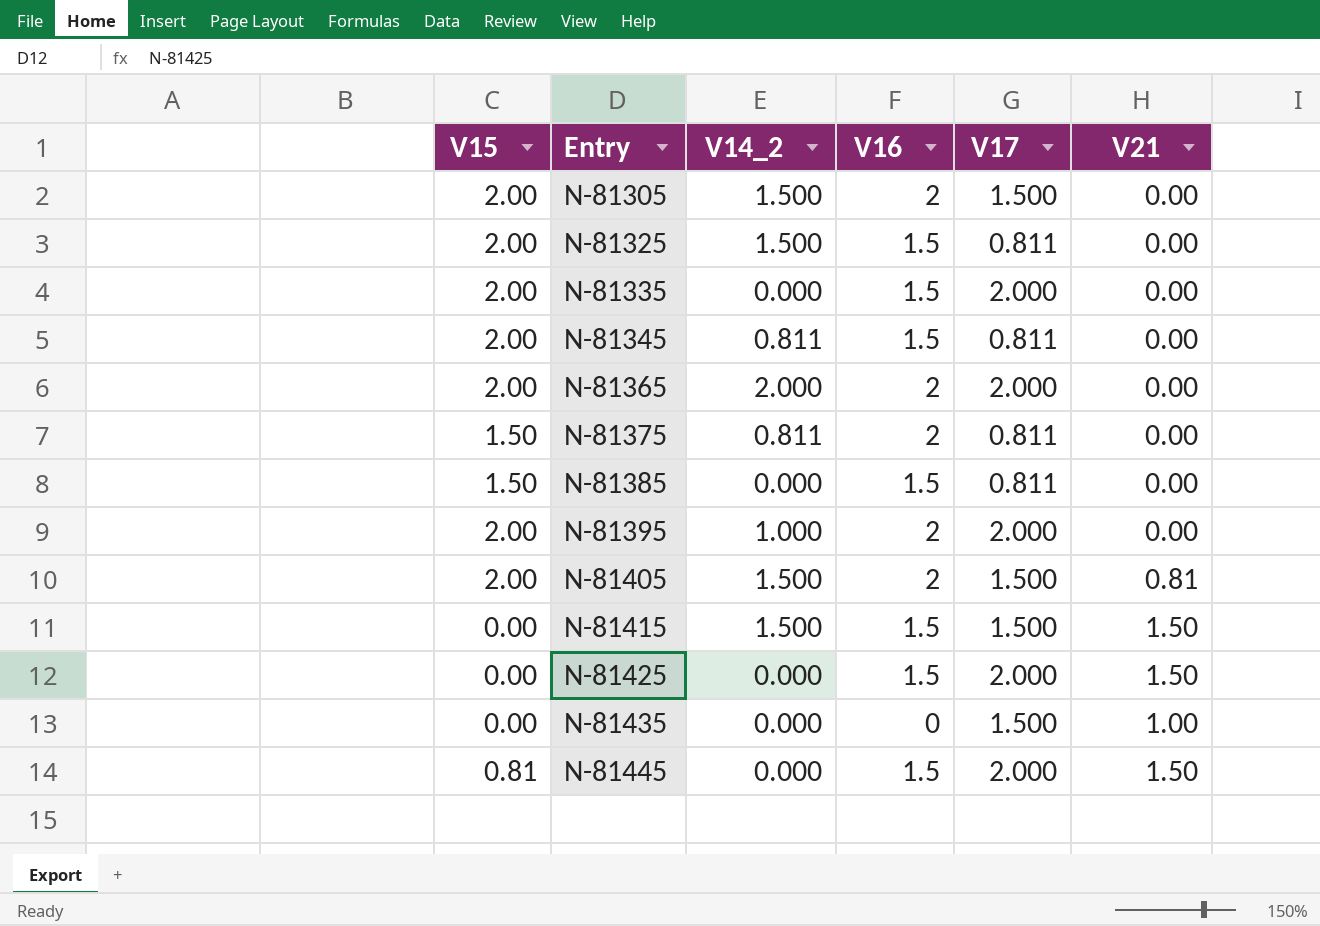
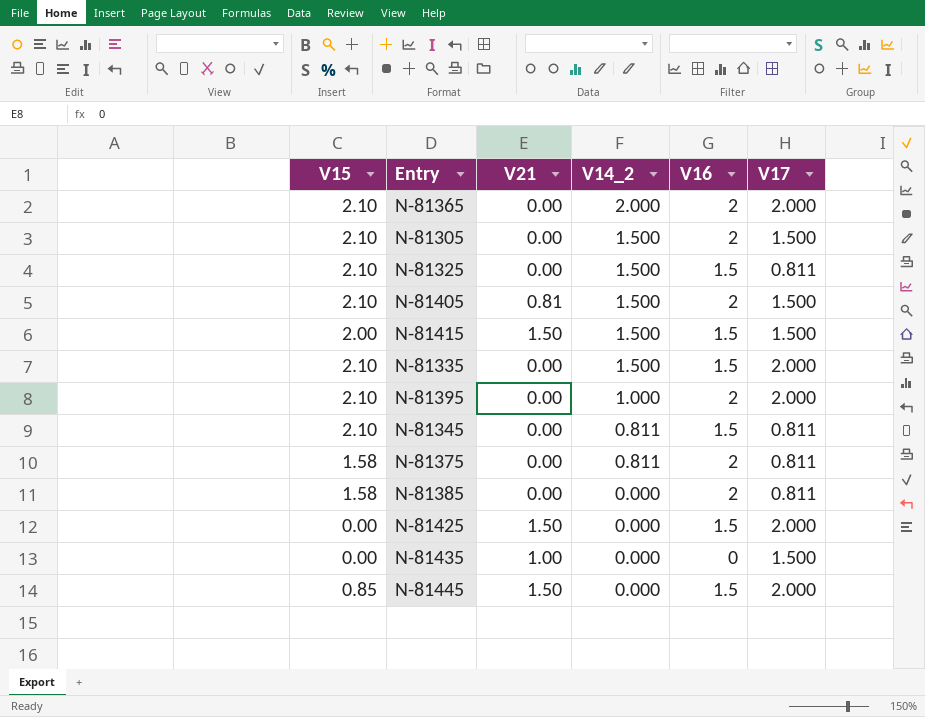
row order: Entry ascending -> V14_2 descending
column V21 | position: 6 -> 3
N-81365 | V15: 2.00 -> 2.10
N-81305 | V15: 2.00 -> 2.10
N-81325 | V15: 2.00 -> 2.10
N-81405 | V15: 2.00 -> 2.10
N-81415 | V15: 0.00 -> 2.00
N-81335 | V15: 2.00 -> 2.10
N-81335 | V14_2: 0.000 -> 1.500
N-81395 | V15: 2.00 -> 2.10
N-81345 | V15: 2.00 -> 2.10
N-81375 | V15: 1.50 -> 1.58
N-81385 | V15: 1.50 -> 1.58
N-81385 | V16: 1.5 -> 2
N-81445 | V15: 0.81 -> 0.85

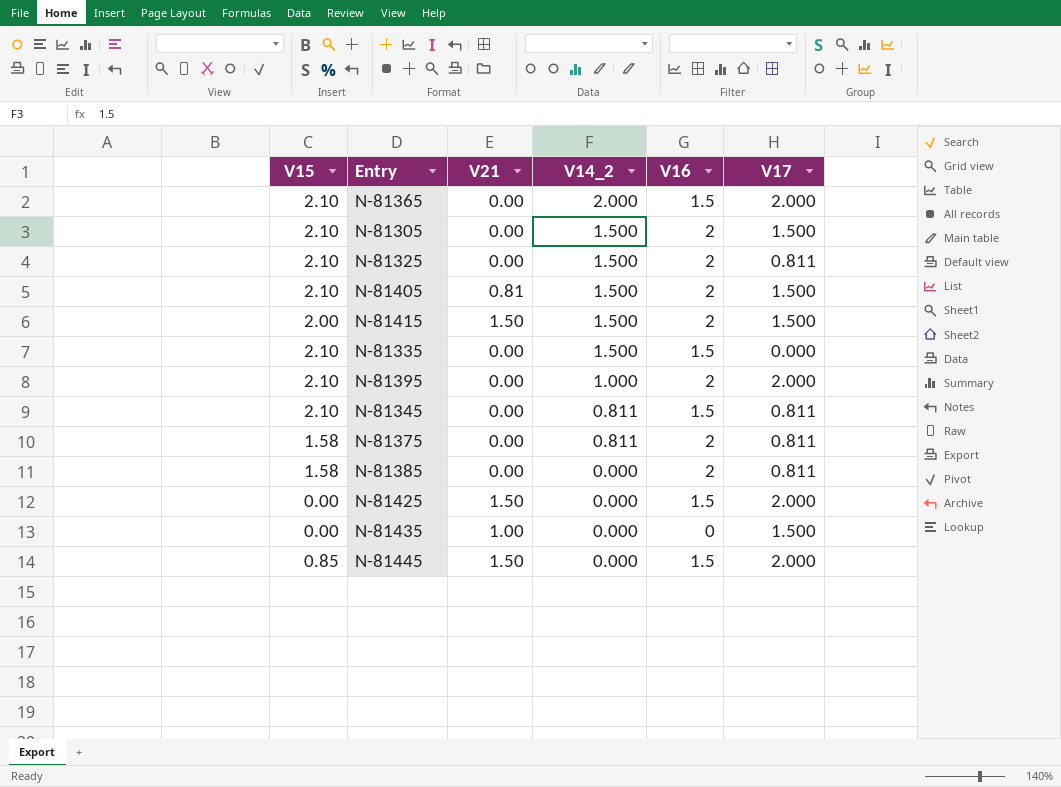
N-81365 | V16: 2 -> 1.5
N-81325 | V16: 1.5 -> 2
N-81415 | V16: 1.5 -> 2
N-81335 | V17: 2.000 -> 0.000

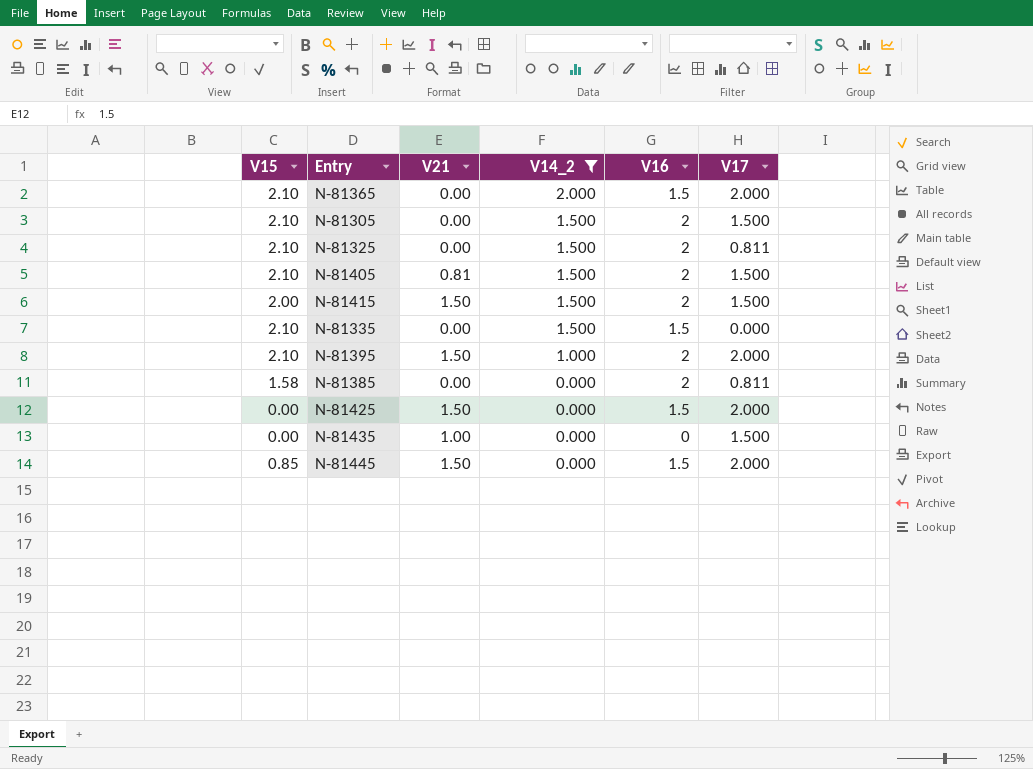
filter: none -> V14_2 != 0.811
N-81395 | V21: 0.00 -> 1.50

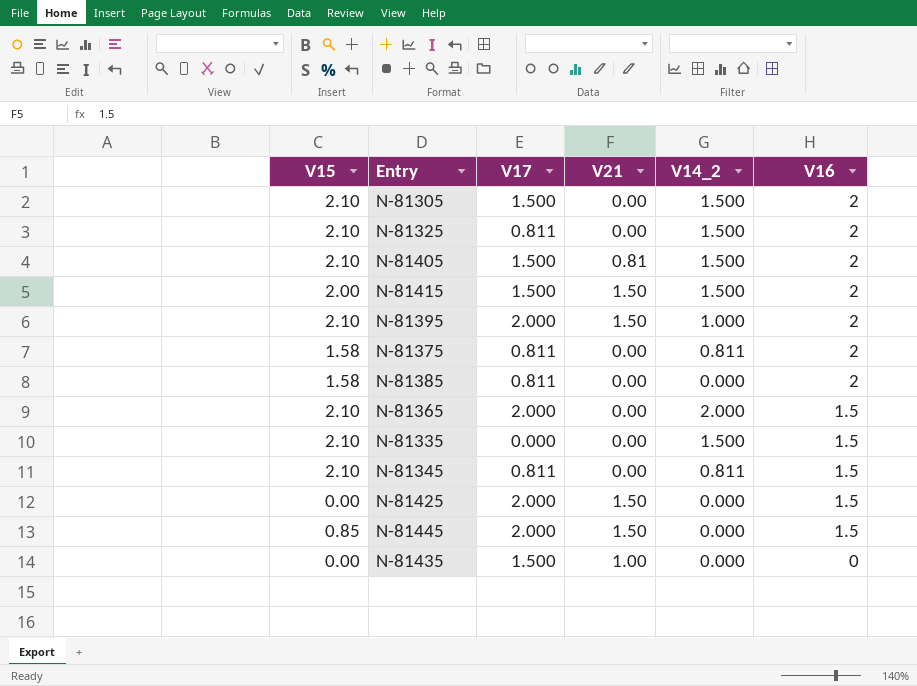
filter: V14_2 != 0.811 -> none
row order: V14_2 descending -> V16 descending
column V17 | position: 6 -> 3

